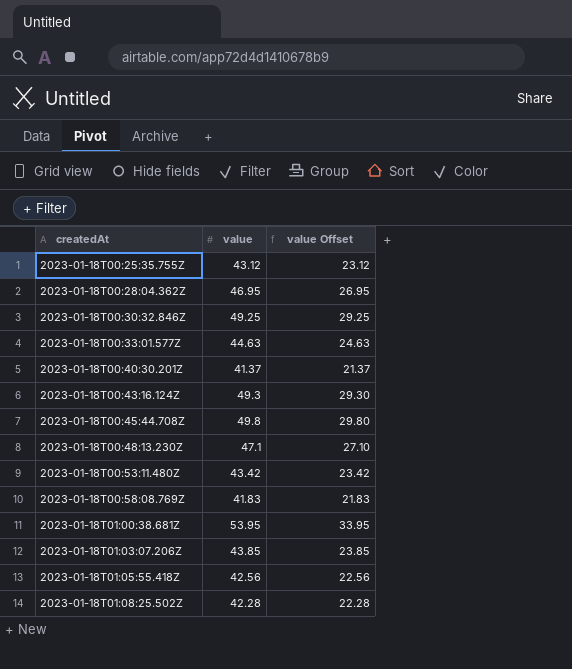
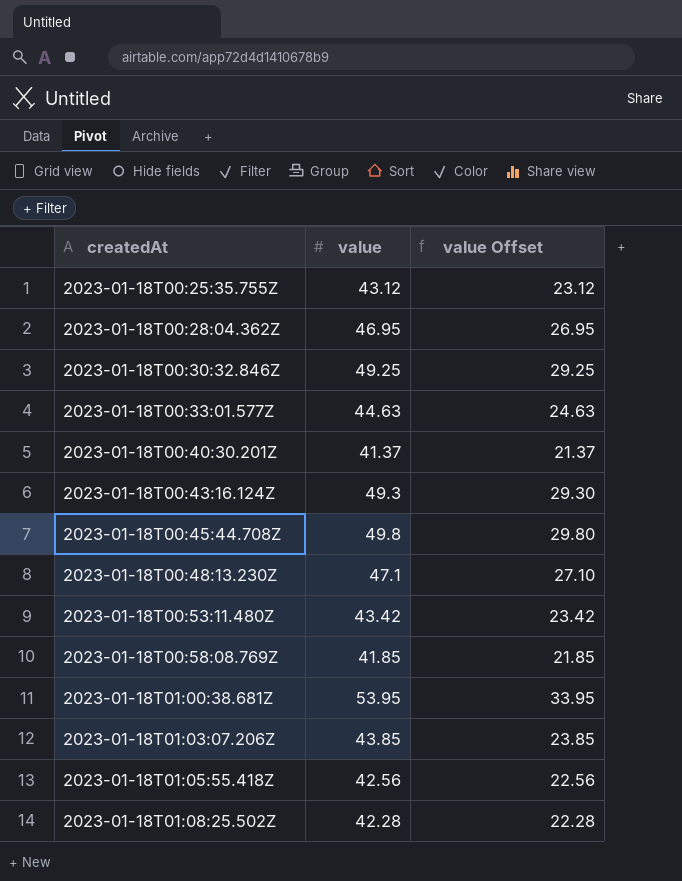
2023-01-18T00:58:08.769Z | value: 41.83 -> 41.85
2023-01-18T00:58:08.769Z | value Offset: 21.83 -> 21.85

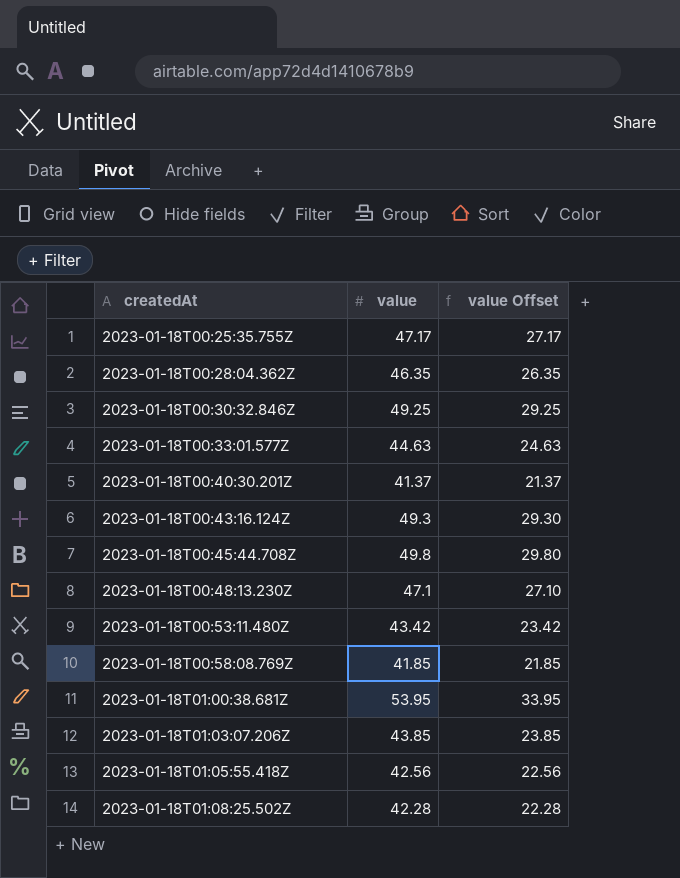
2023-01-18T00:25:35.755Z | value: 43.12 -> 47.17
2023-01-18T00:25:35.755Z | value Offset: 23.12 -> 27.17
2023-01-18T00:28:04.362Z | value: 46.95 -> 46.35
2023-01-18T00:28:04.362Z | value Offset: 26.95 -> 26.35

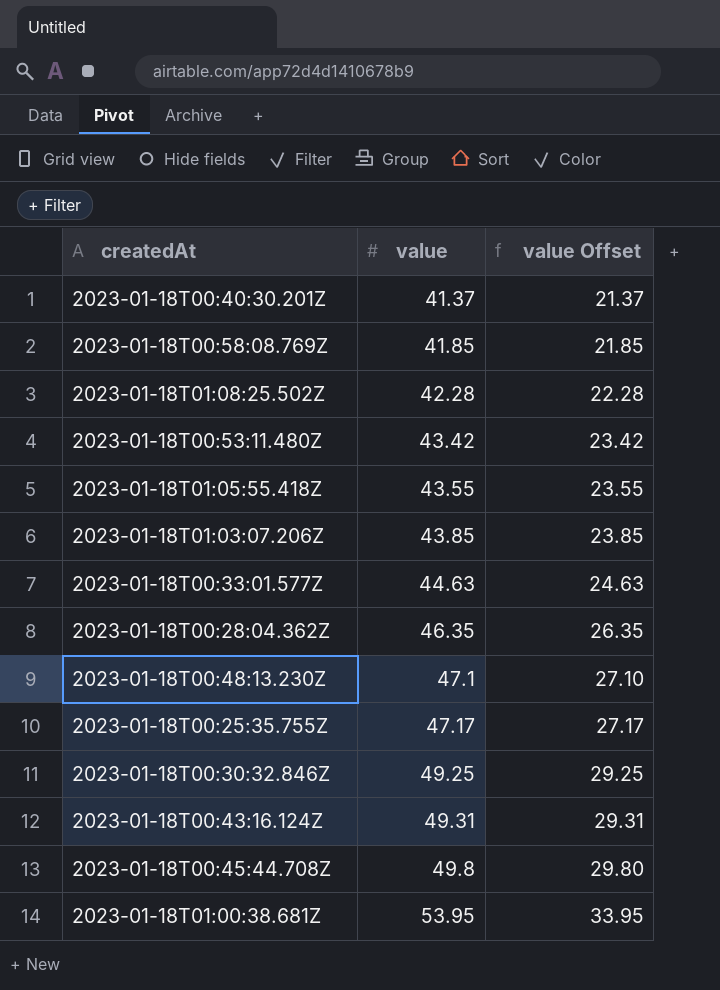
row order: createdAt ascending -> value ascending
2023-01-18T01:05:55.418Z | value: 42.56 -> 43.55
2023-01-18T01:05:55.418Z | value Offset: 22.56 -> 23.55
2023-01-18T00:43:16.124Z | value: 49.3 -> 49.31
2023-01-18T00:43:16.124Z | value Offset: 29.30 -> 29.31

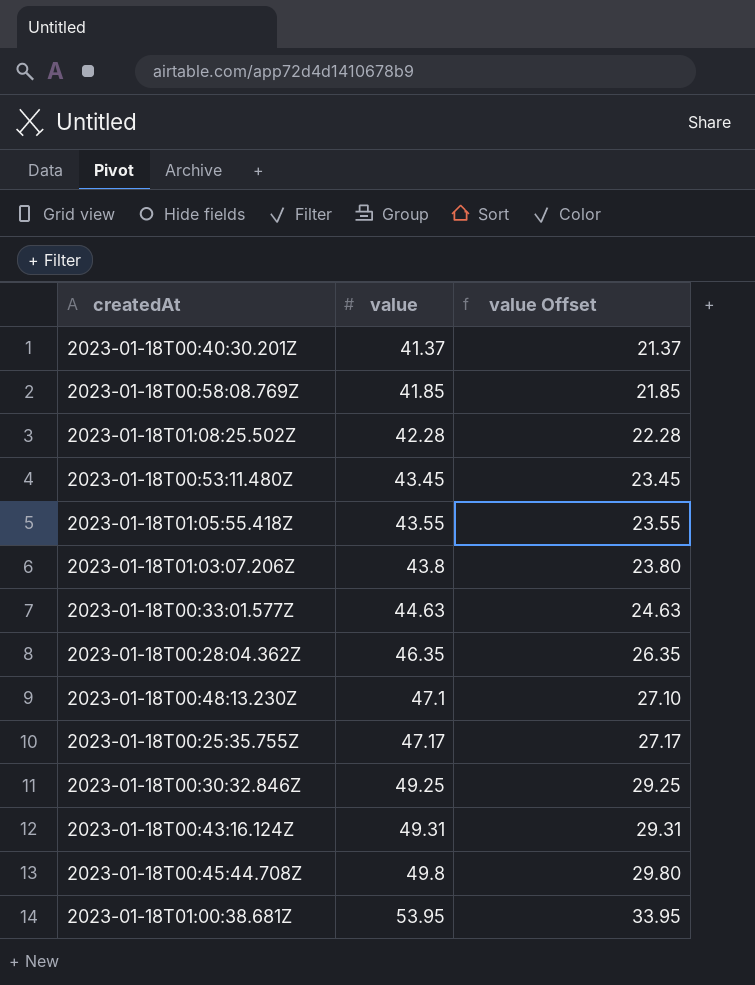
2023-01-18T00:53:11.480Z | value: 43.42 -> 43.45
2023-01-18T00:53:11.480Z | value Offset: 23.42 -> 23.45
2023-01-18T01:03:07.206Z | value: 43.85 -> 43.8
2023-01-18T01:03:07.206Z | value Offset: 23.85 -> 23.80

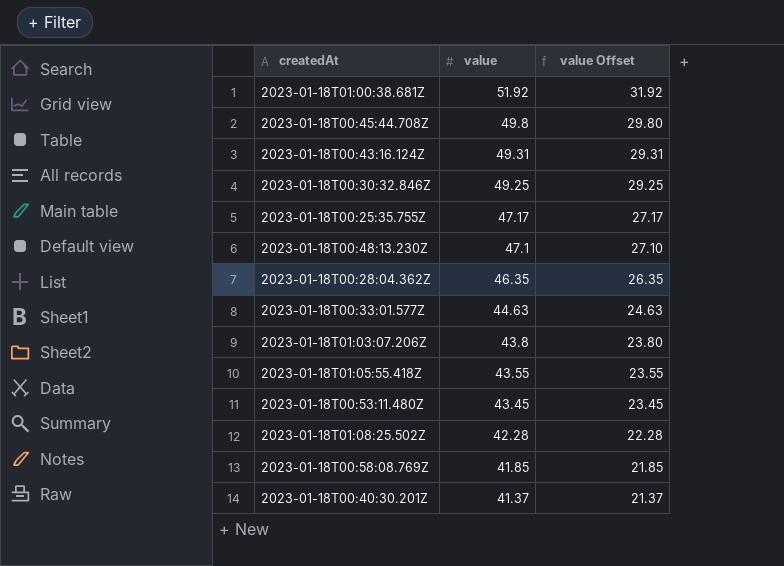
row order: value ascending -> value descending
2023-01-18T01:00:38.681Z | value: 53.95 -> 51.92
2023-01-18T01:00:38.681Z | value Offset: 33.95 -> 31.92

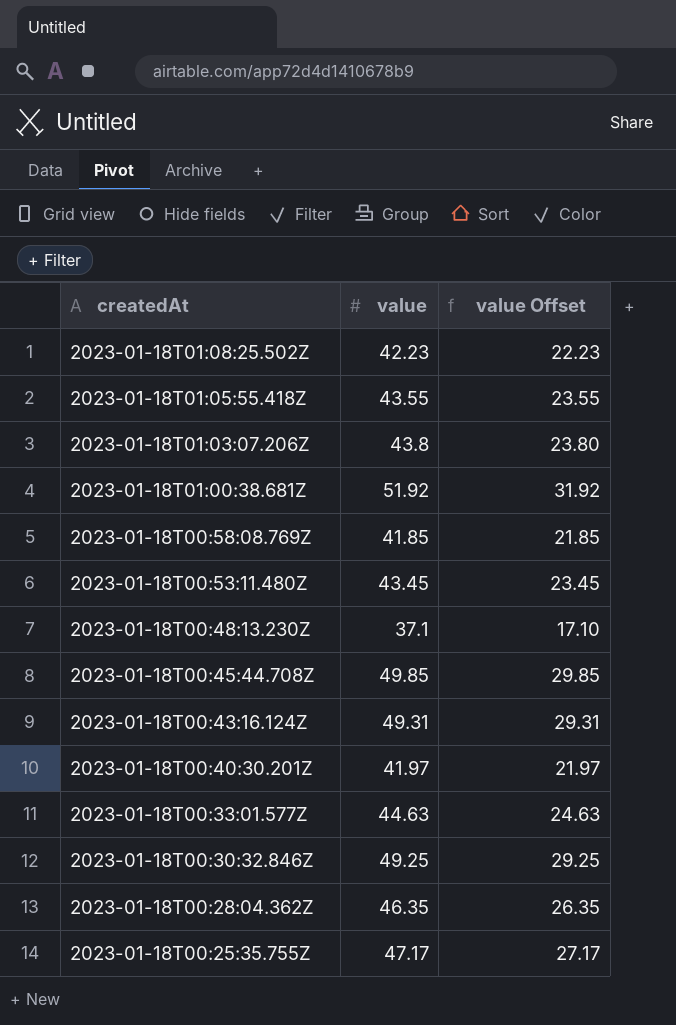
row order: value descending -> createdAt descending
2023-01-18T01:08:25.502Z | value: 42.28 -> 42.23
2023-01-18T01:08:25.502Z | value Offset: 22.28 -> 22.23
2023-01-18T00:48:13.230Z | value: 47.1 -> 37.1
2023-01-18T00:48:13.230Z | value Offset: 27.10 -> 17.10
2023-01-18T00:45:44.708Z | value: 49.8 -> 49.85
2023-01-18T00:45:44.708Z | value Offset: 29.80 -> 29.85
2023-01-18T00:40:30.201Z | value: 41.37 -> 41.97
2023-01-18T00:40:30.201Z | value Offset: 21.37 -> 21.97

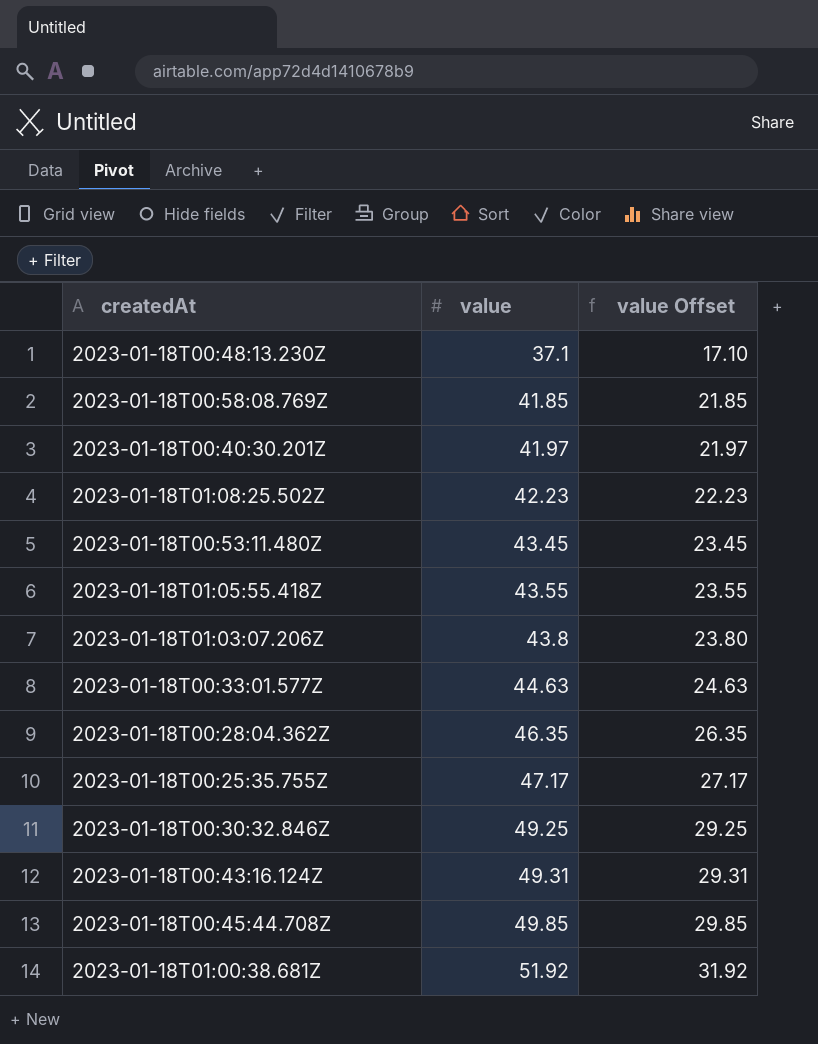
row order: createdAt descending -> value ascending

